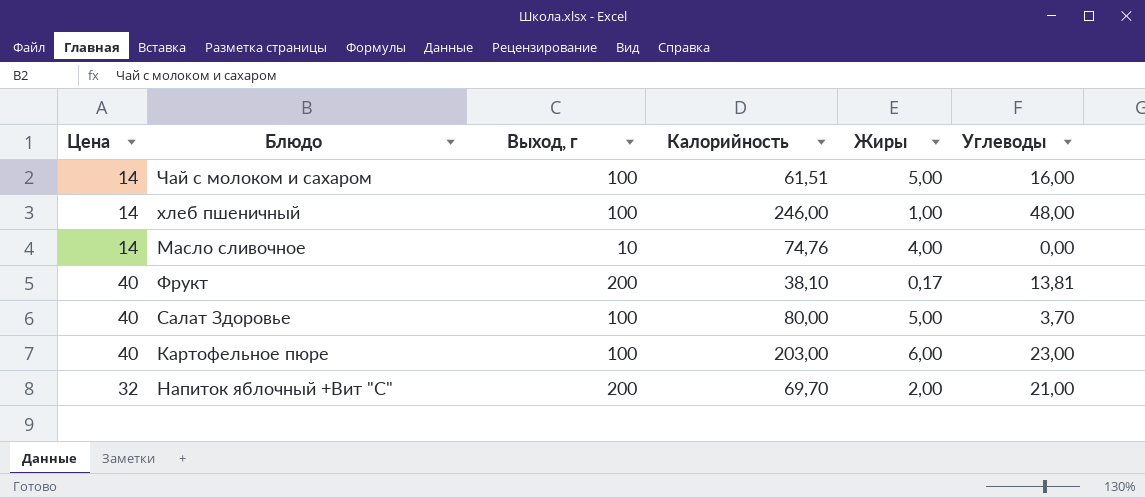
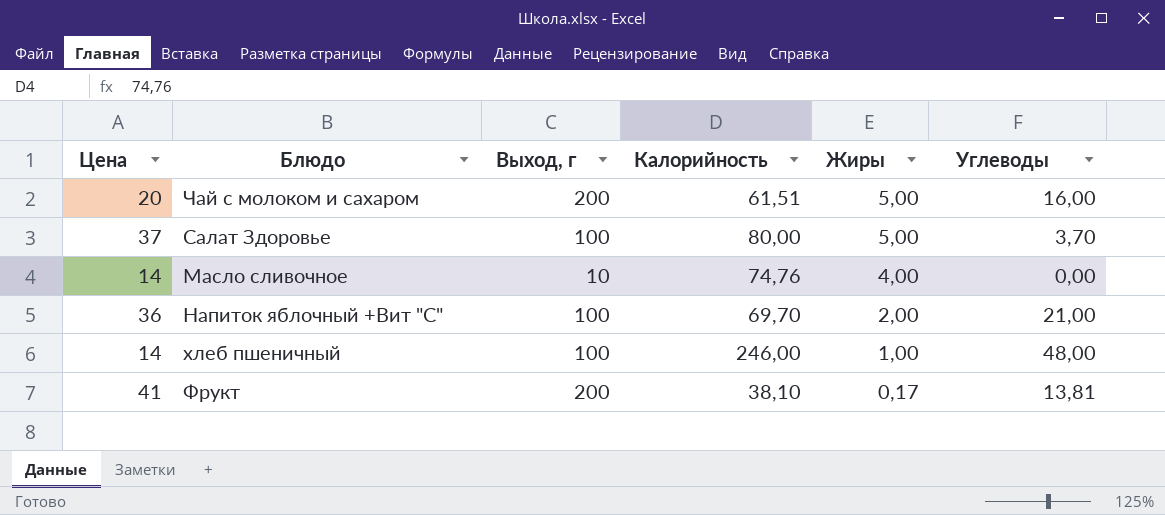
row order: none -> Жиры descending
row Картофельное пюре: 40 | 100 | 203,00 | 6,00 | 23,00 -> none
Чай с молоком и сахаром | Цена: 14 -> 20
Чай с молоком и сахаром | Выход, г: 100 -> 200
Салат Здоровье | Цена: 40 -> 37
Напиток яблочный +Вит "С" | Цена: 32 -> 36
Напиток яблочный +Вит "С" | Выход, г: 200 -> 100
Фрукт | Цена: 40 -> 41

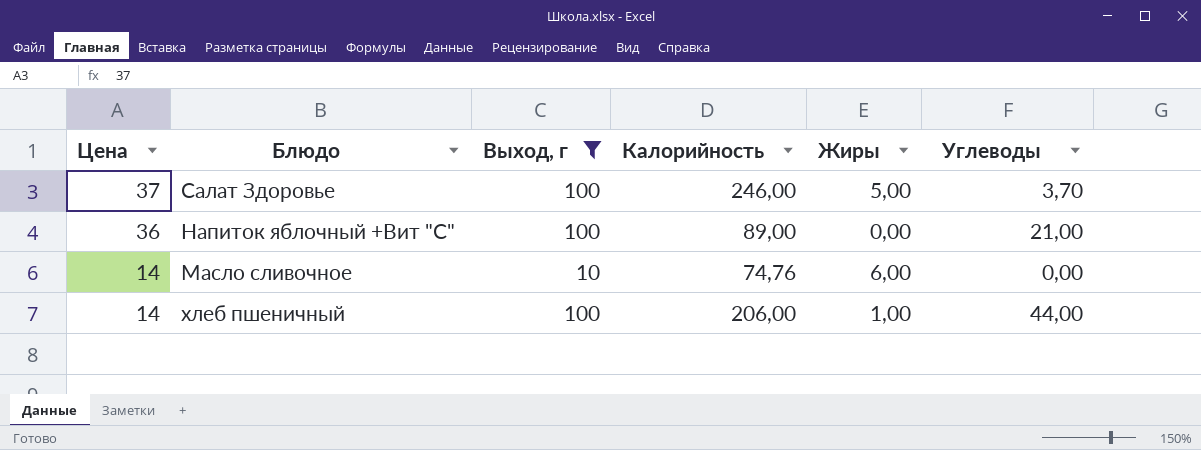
filter: none -> Выход, г != 200
row order: Жиры descending -> Цена descending
Салат Здоровье | Калорийность: 80,00 -> 246,00
Напиток яблочный +Вит "С" | Калорийность: 69,70 -> 89,00
Напиток яблочный +Вит "С" | Жиры: 2,00 -> 0,00
Масло сливочное | Жиры: 4,00 -> 6,00
хлеб пшеничный | Калорийность: 246,00 -> 206,00
хлеб пшеничный | Углеводы: 48,00 -> 44,00

